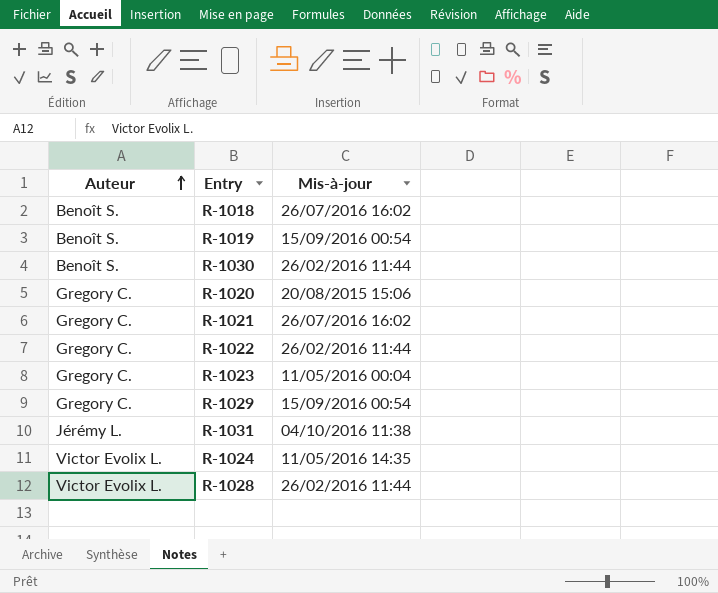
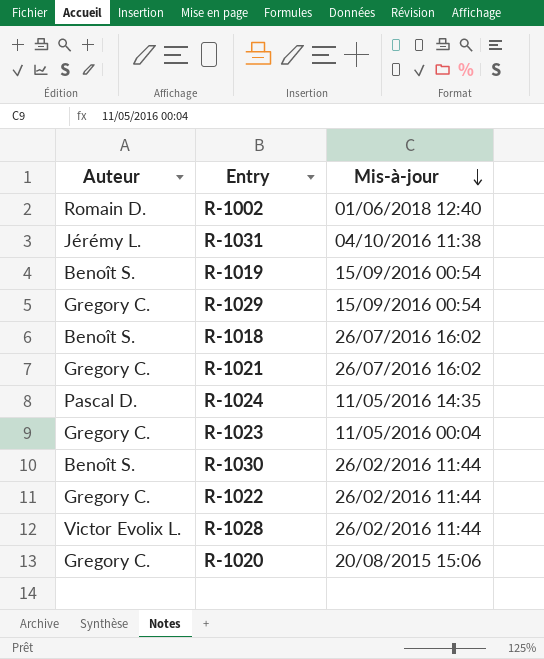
row order: Auteur ascending -> Mis-à-jour descending
row R-1002: none -> Romain D. | 01/06/2018 12:40
R-1024 | Auteur: Victor Evolix L. -> Pascal D.

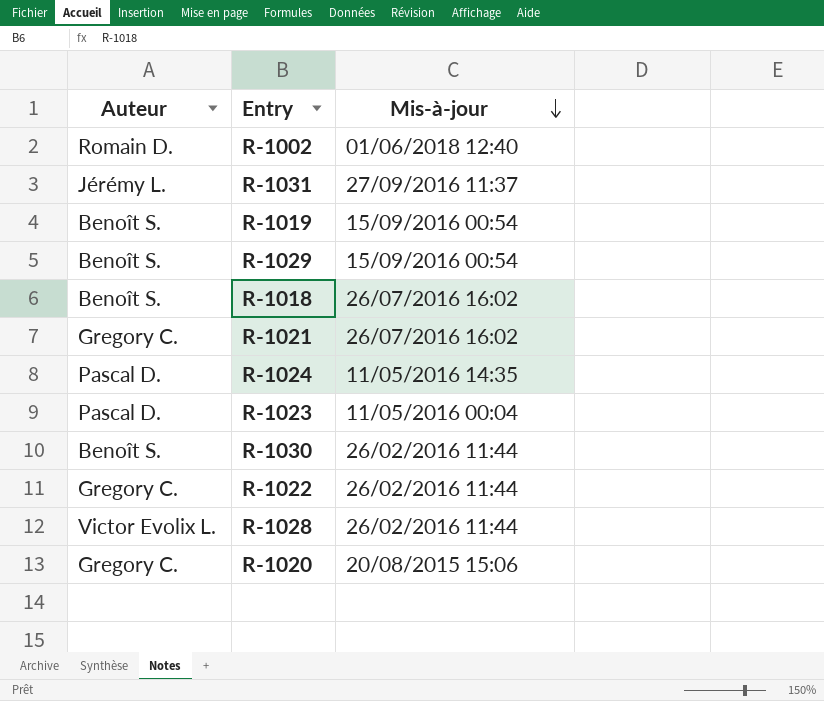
R-1031 | Mis-à-jour: 04/10/2016 11:38 -> 27/09/2016 11:37
R-1029 | Auteur: Gregory C. -> Benoît S.
R-1023 | Auteur: Gregory C. -> Pascal D.

